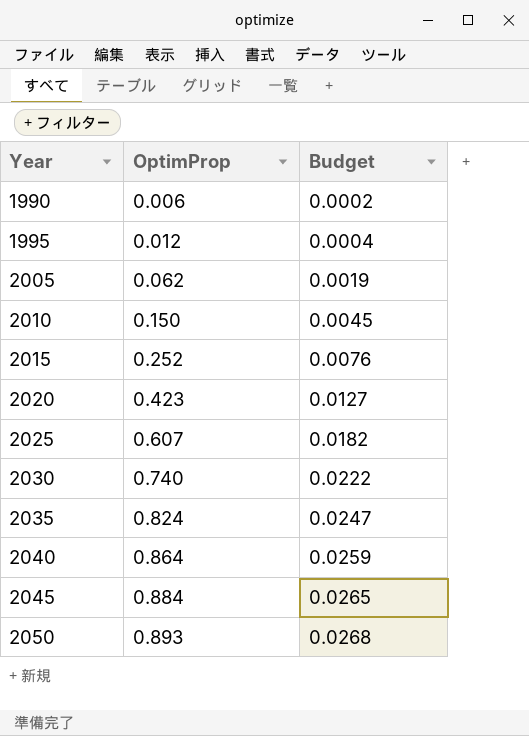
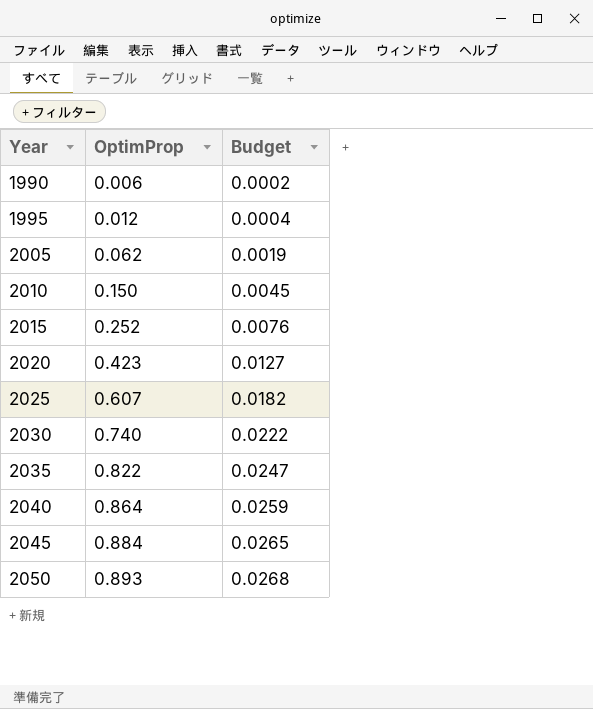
2035 | OptimProp: 0.824 -> 0.822

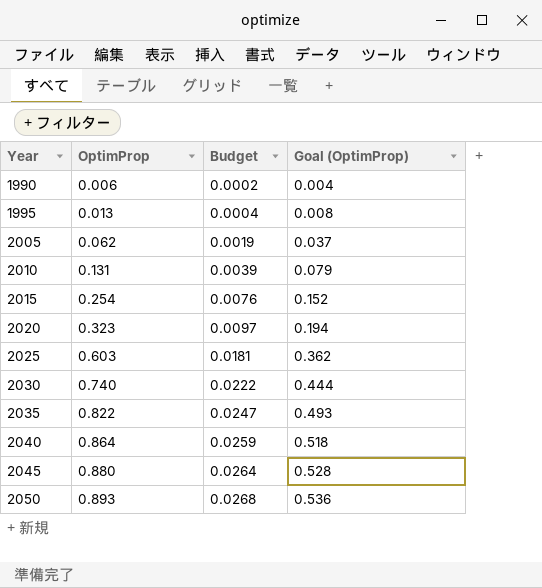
column Goal (OptimProp) | formula: none -> [OptimProp] * 0.6
1995 | OptimProp: 0.012 -> 0.013
2010 | OptimProp: 0.150 -> 0.131
2010 | Budget: 0.0045 -> 0.0039
2015 | OptimProp: 0.252 -> 0.254
2020 | OptimProp: 0.423 -> 0.323
2020 | Budget: 0.0127 -> 0.0097
2025 | OptimProp: 0.607 -> 0.603
2025 | Budget: 0.0182 -> 0.0181
2045 | OptimProp: 0.884 -> 0.880
2045 | Budget: 0.0265 -> 0.0264

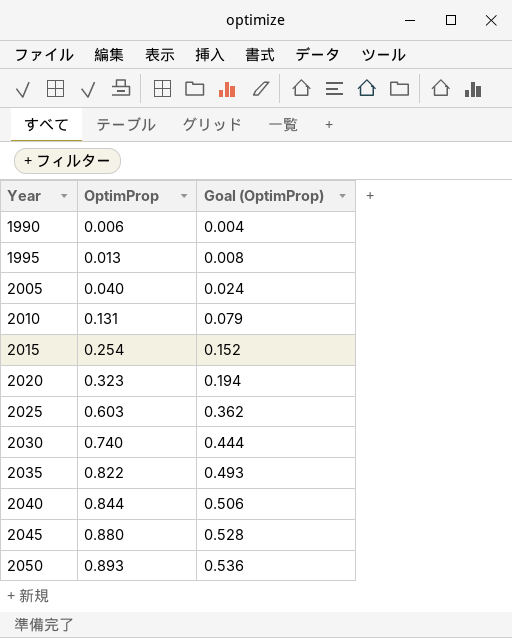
column Budget | formula: [OptimProp] * 0.03 -> none
2005 | OptimProp: 0.062 -> 0.040
2005 | Goal (OptimProp): 0.037 -> 0.024
2040 | OptimProp: 0.864 -> 0.844
2040 | Goal (OptimProp): 0.518 -> 0.506

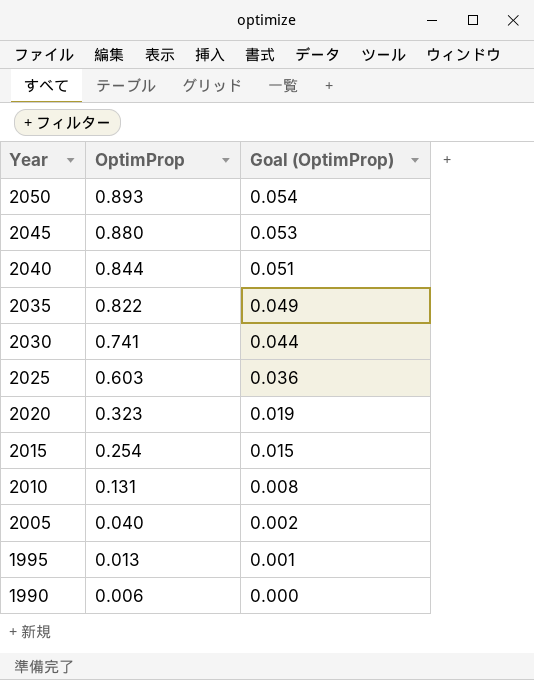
row order: Year ascending -> Year descending
column Goal (OptimProp) | formula: [OptimProp] * 0.6 -> [OptimProp] * 0.06
2030 | OptimProp: 0.740 -> 0.741

